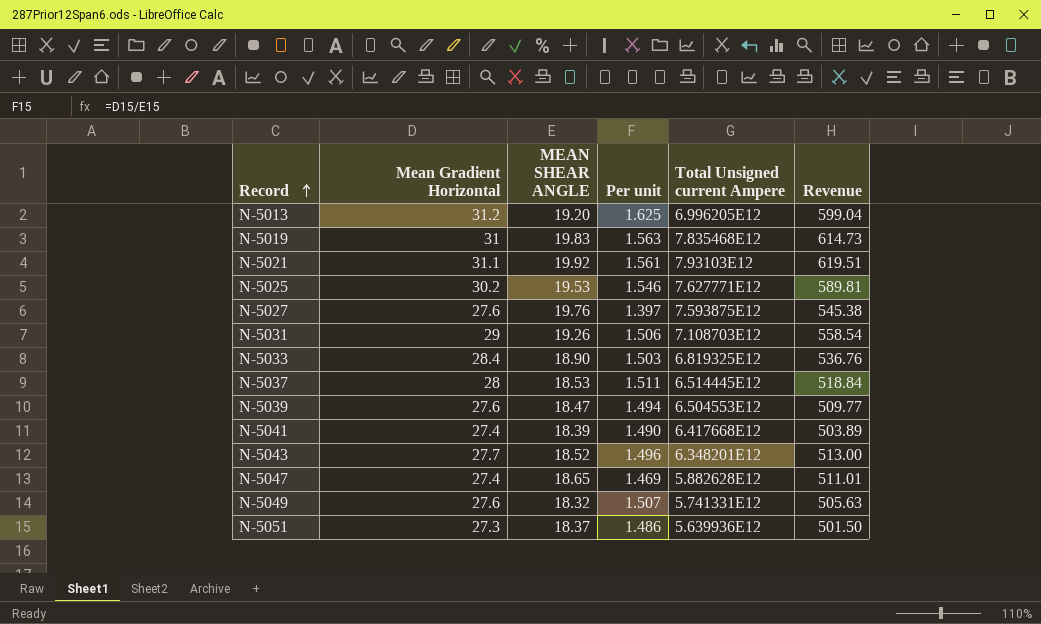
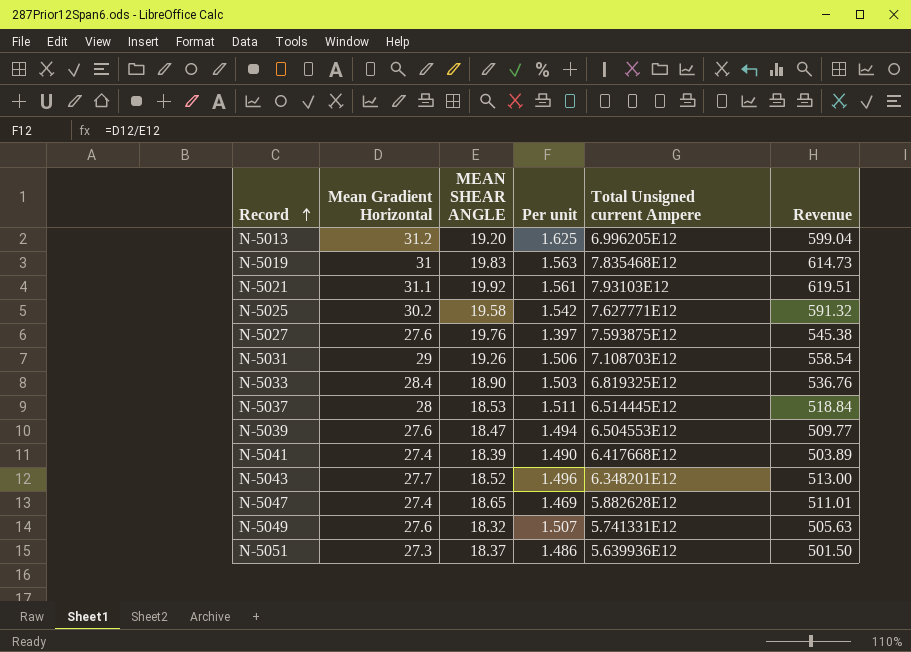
N-5025 | MEAN SHEAR ANGLE: 19.53 -> 19.58
N-5025 | Per unit: 1.546 -> 1.542
N-5025 | Revenue: 589.81 -> 591.32

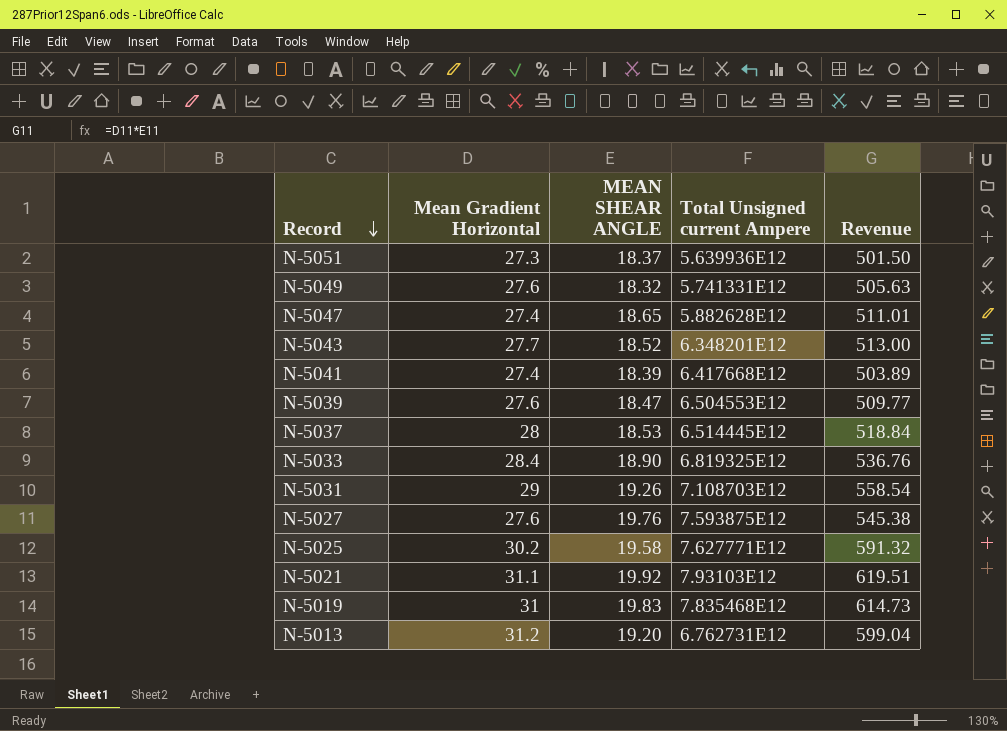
row order: Record ascending -> Record descending
column Per unit | formula: [Mean Gradient Horizontal] / [MEAN SHEAR ANGLE] -> none
N-5013 | Total Unsigned current Ampere: 6.996205E12 -> 6.762731E12

